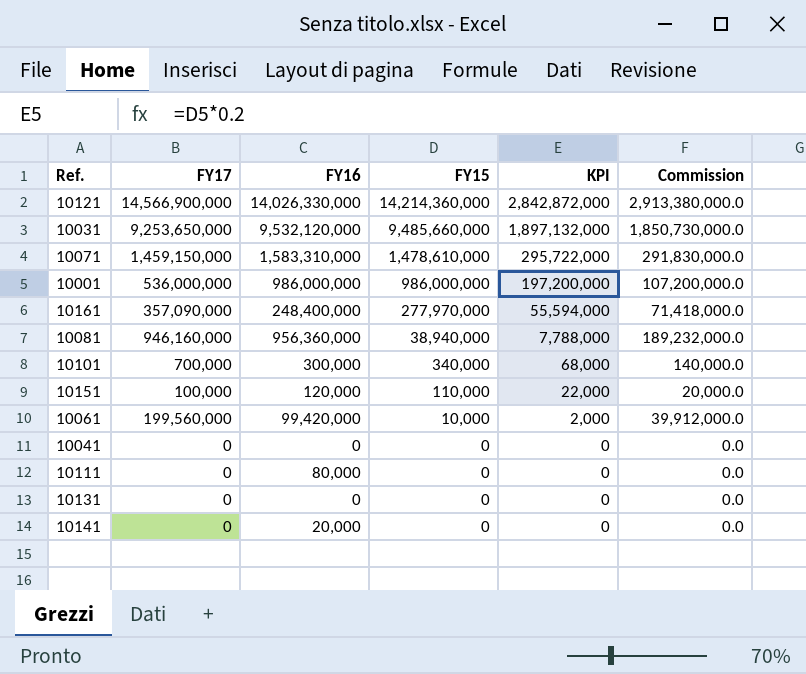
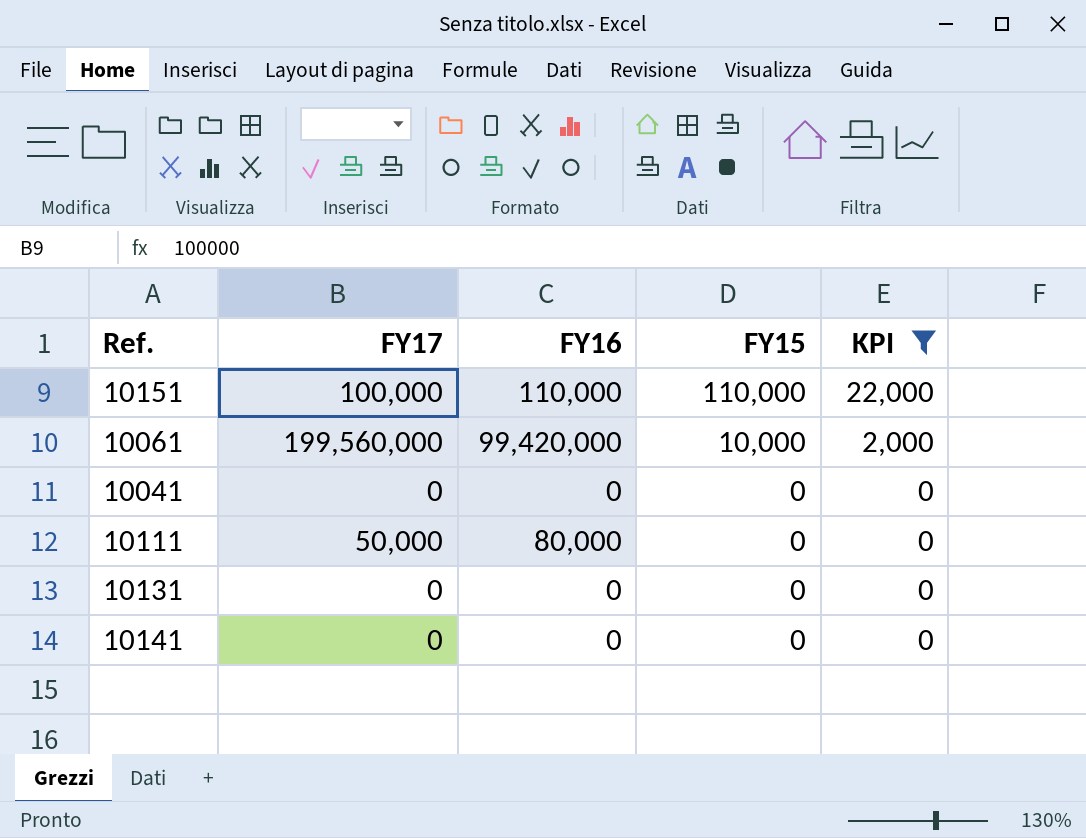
filter: none -> KPI <= 22,000
column Commission | formula: [FY17] * 0.2 -> none
10151 | FY16: 120,000 -> 110,000
10111 | FY17: 0 -> 50,000
10141 | FY16: 20,000 -> 0

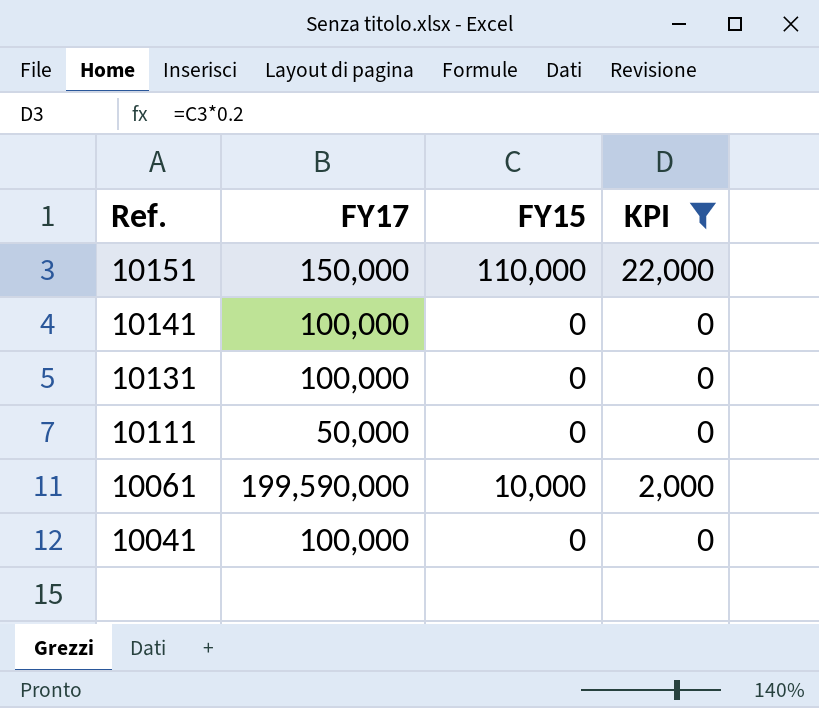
row order: FY15 descending -> Ref. descending
column FY16 | position: 3 -> none
10151 | FY17: 100,000 -> 150,000
10141 | FY17: 0 -> 100,000
10131 | FY17: 0 -> 100,000
10061 | FY17: 199,560,000 -> 199,590,000
10041 | FY17: 0 -> 100,000

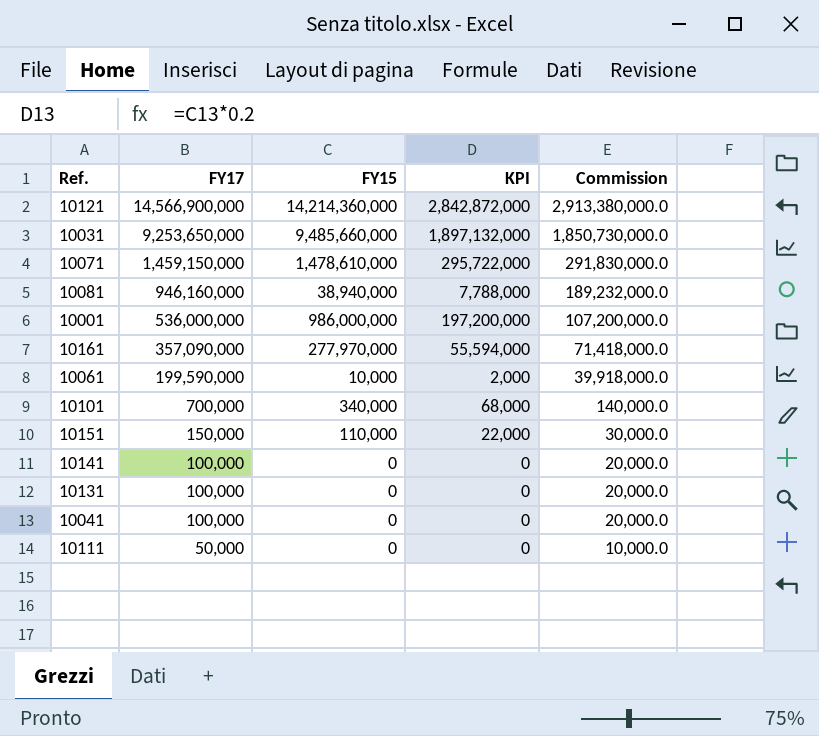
filter: KPI <= 22,000 -> none
row order: Ref. descending -> FY17 descending
column Commission | formula: none -> [FY17] * 0.2

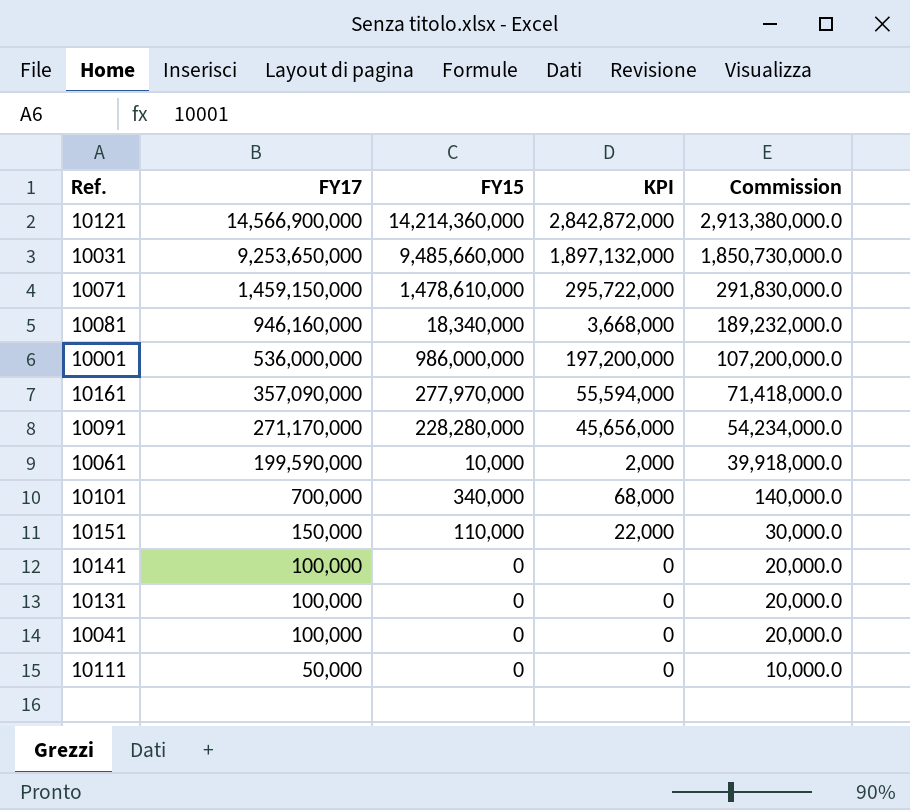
10081 | FY15: 38,940,000 -> 18,340,000
10081 | KPI: 7,788,000 -> 3,668,000
row 10091: none -> 271,170,000 | 228,280,000 | 45,656,000 | 54,234,000.0

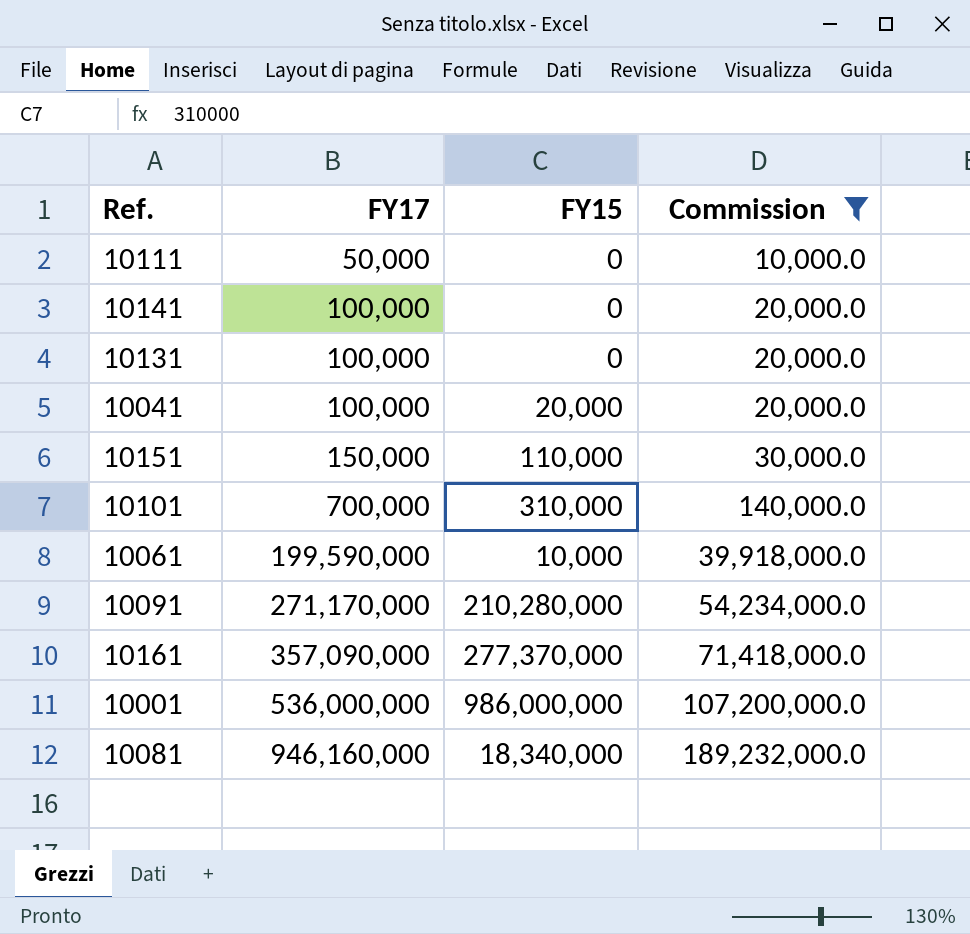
filter: none -> Commission <= 189,232,000.0
row order: FY17 descending -> FY17 ascending
column KPI | formula: [FY15] * 0.2 -> none
10041 | FY15: 0 -> 20,000
10101 | FY15: 340,000 -> 310,000
10091 | FY15: 228,280,000 -> 210,280,000
10161 | FY15: 277,970,000 -> 277,370,000

